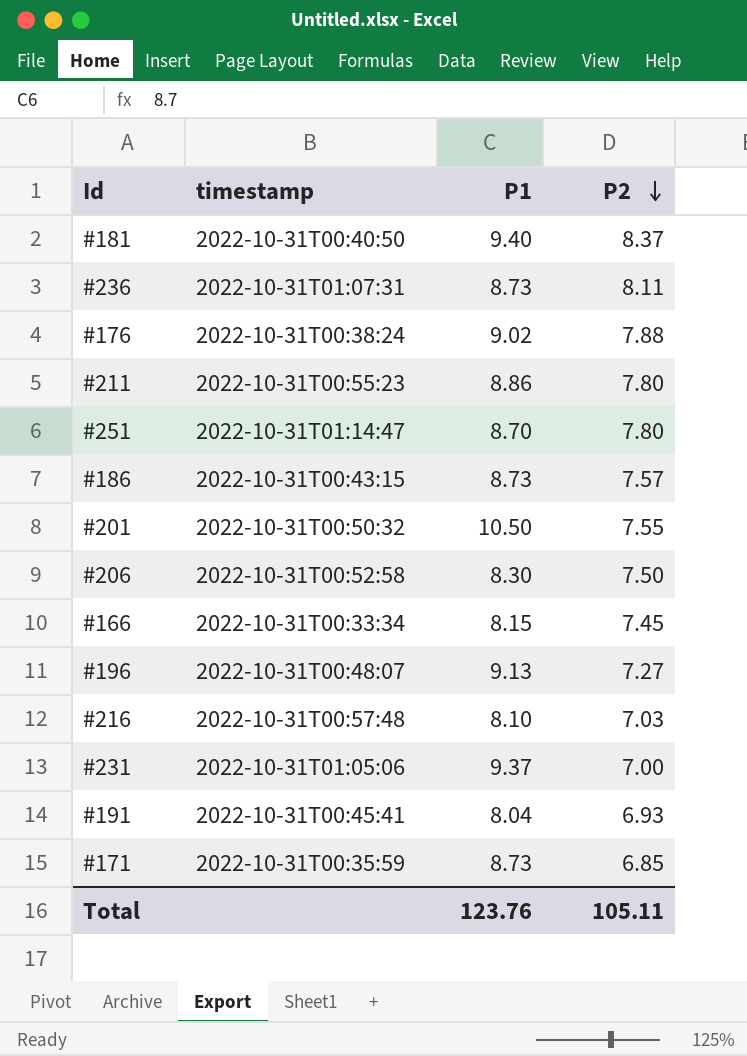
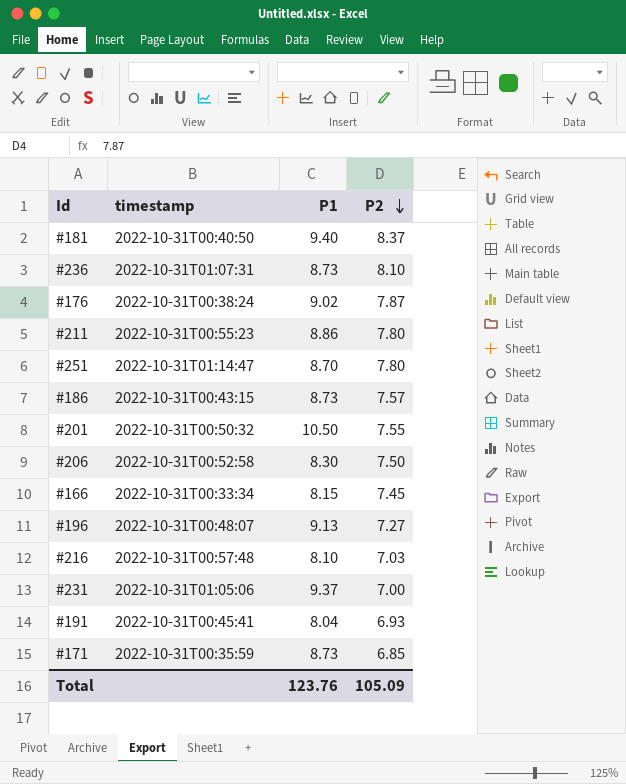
#236 | P2: 8.11 -> 8.10
#176 | P2: 7.88 -> 7.87
Total | P2: 105.11 -> 105.09

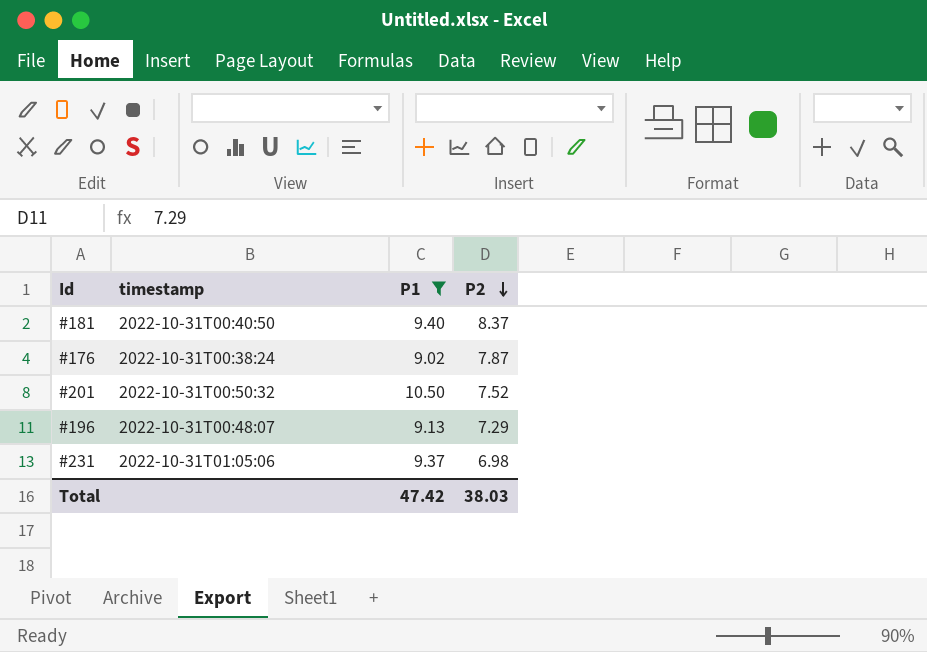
filter: none -> P1 >= 9.02
#201 | P2: 7.55 -> 7.52
#196 | P2: 7.27 -> 7.29
#231 | P2: 7.00 -> 6.98
Total | P1: 123.76 -> 47.42
Total | P2: 105.09 -> 38.03

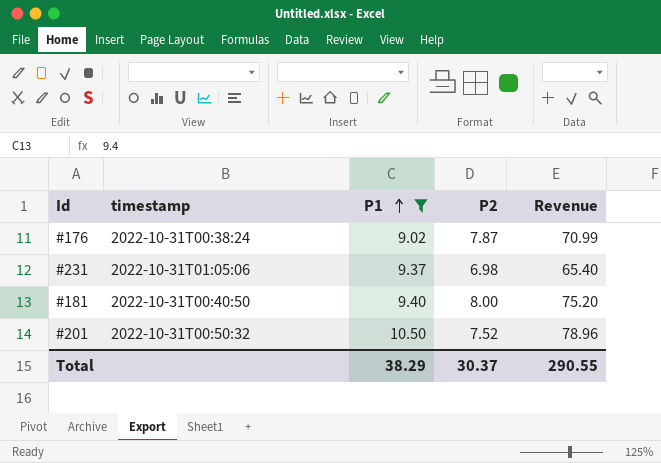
row order: P2 descending -> P1 ascending
column Revenue | formula: none -> [P1] * [P2]
row #196: 2022-10-31T00:48:07 | 9.13 | 7.29 -> none
#181 | P2: 8.37 -> 8.00
Total | P1: 47.42 -> 38.29
Total | P2: 38.03 -> 30.37

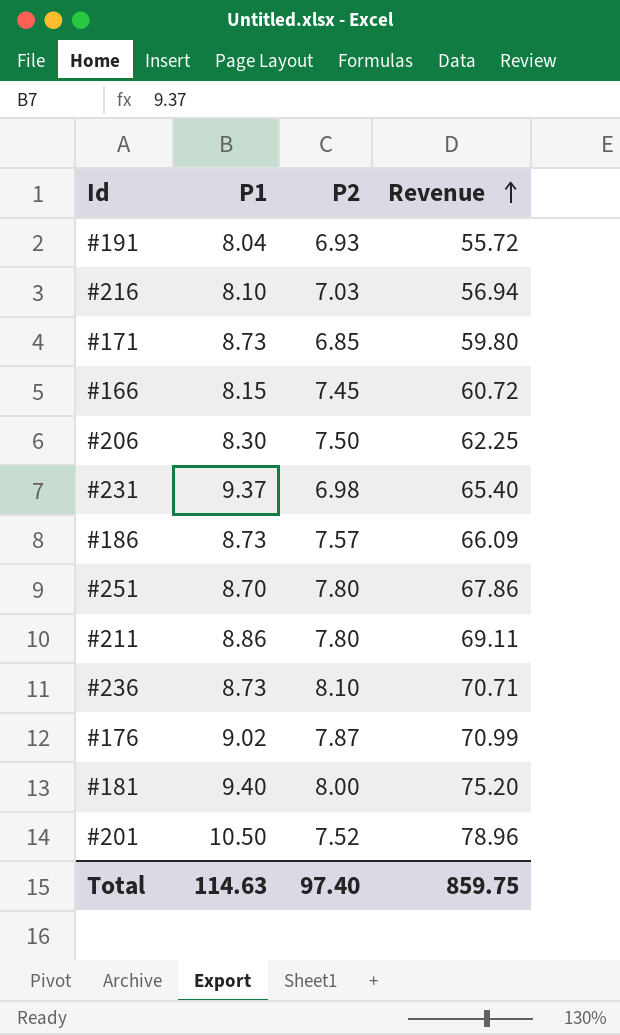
filter: P1 >= 9.02 -> none
row order: P1 ascending -> Revenue ascending
column timestamp | position: 2 -> none
Total | P1: 38.29 -> 114.63
Total | P2: 30.37 -> 97.40
Total | Revenue: 290.55 -> 859.75

